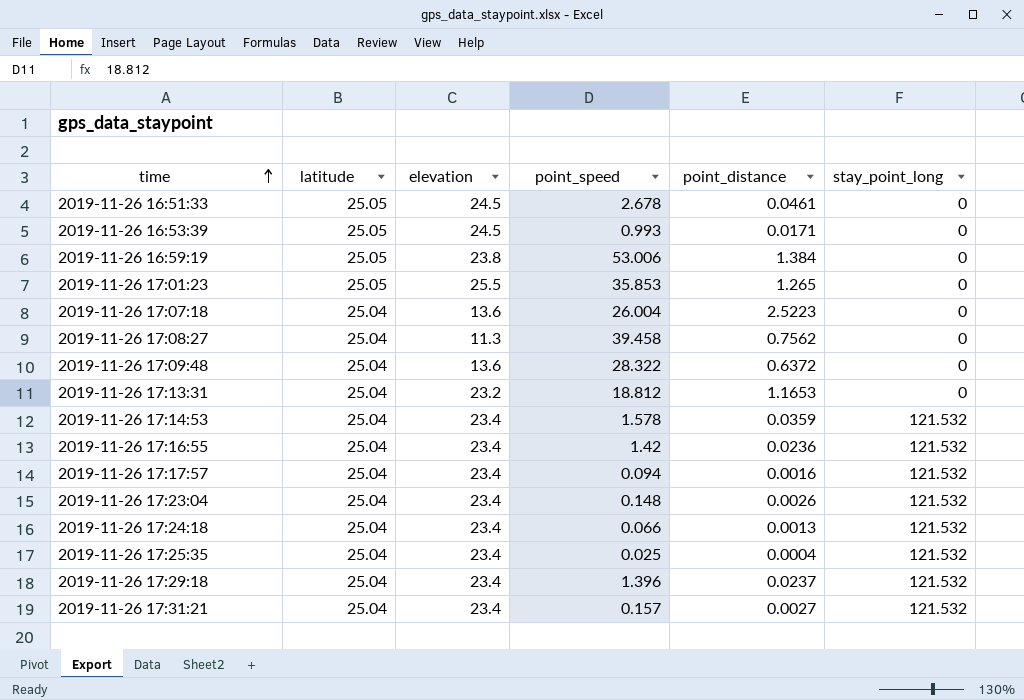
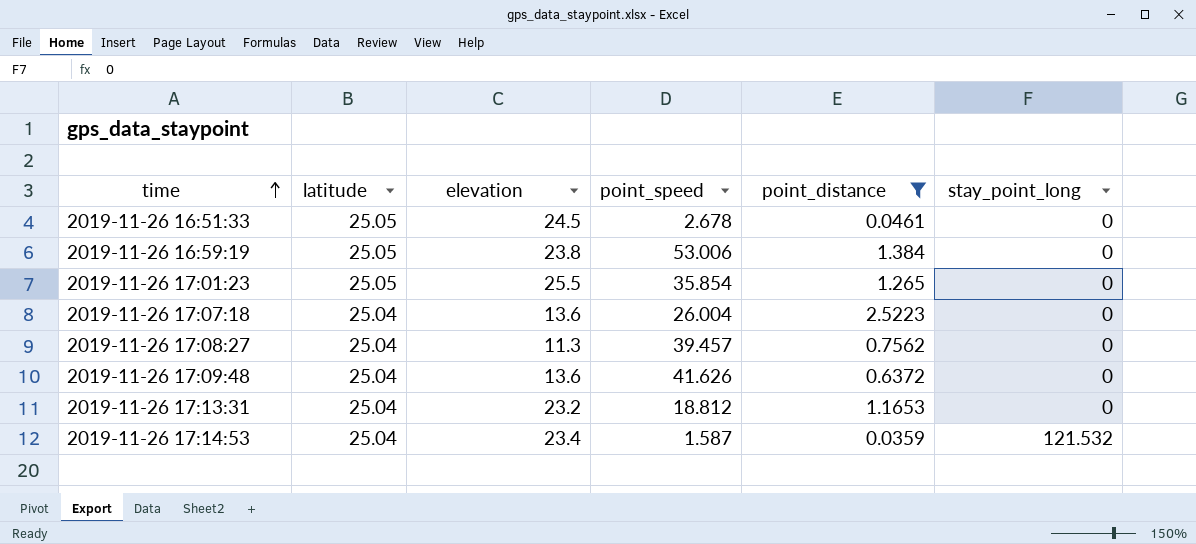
filter: none -> point_distance >= 0.0359
2019-11-26 17:01:23 | point_speed: 35.853 -> 35.854
2019-11-26 17:08:27 | point_speed: 39.458 -> 39.457
2019-11-26 17:09:48 | point_speed: 28.322 -> 41.626
2019-11-26 17:14:53 | point_speed: 1.578 -> 1.587

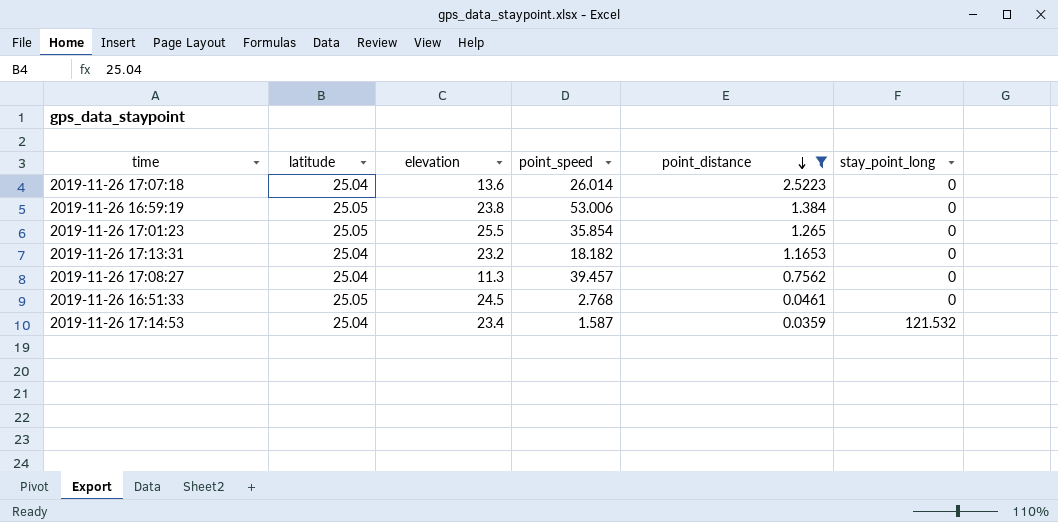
row order: time ascending -> point_distance descending
row 2019-11-26 17:09:48: 25.04 | 13.6 | 41.626 | 0.6372 | 0 -> none
2019-11-26 17:07:18 | point_speed: 26.004 -> 26.014
2019-11-26 17:13:31 | point_speed: 18.812 -> 18.182
2019-11-26 16:51:33 | point_speed: 2.678 -> 2.768

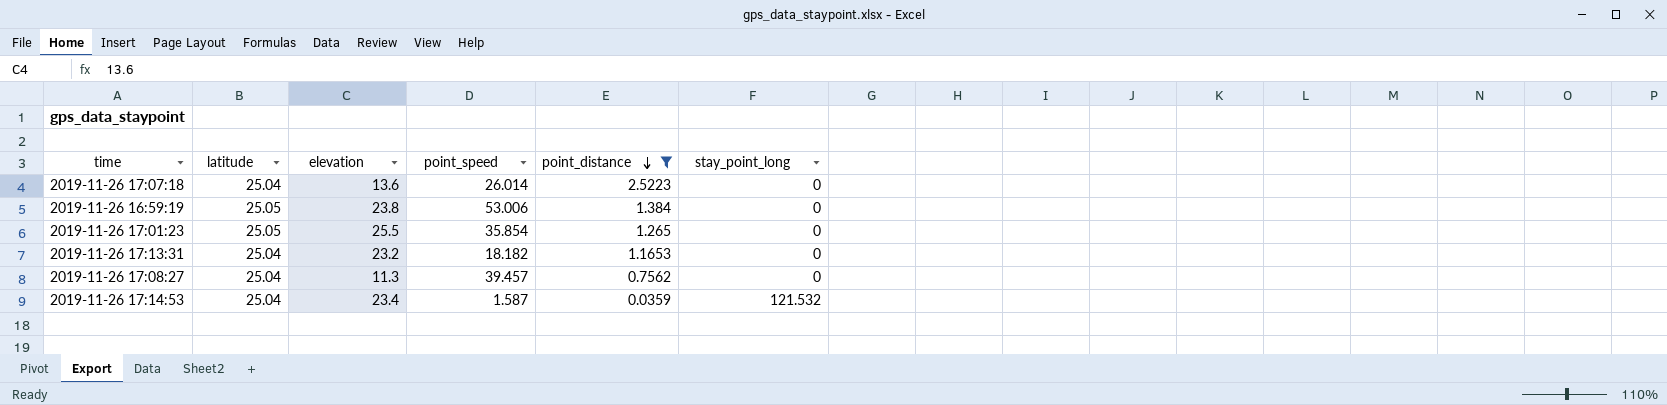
row 2019-11-26 16:51:33: 25.05 | 24.5 | 2.768 | 0.0461 | 0 -> none

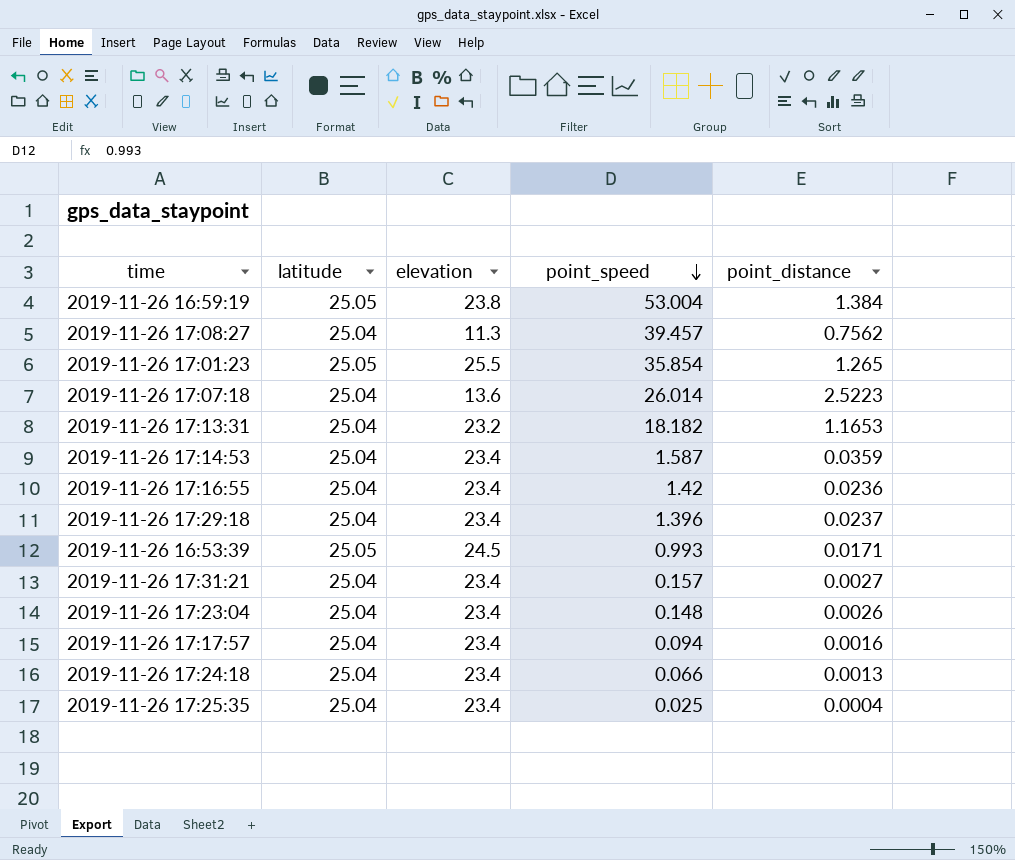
filter: point_distance >= 0.0359 -> none
row order: point_distance descending -> point_speed descending
column stay_point_long | position: 6 -> none
2019-11-26 16:59:19 | point_speed: 53.006 -> 53.004

